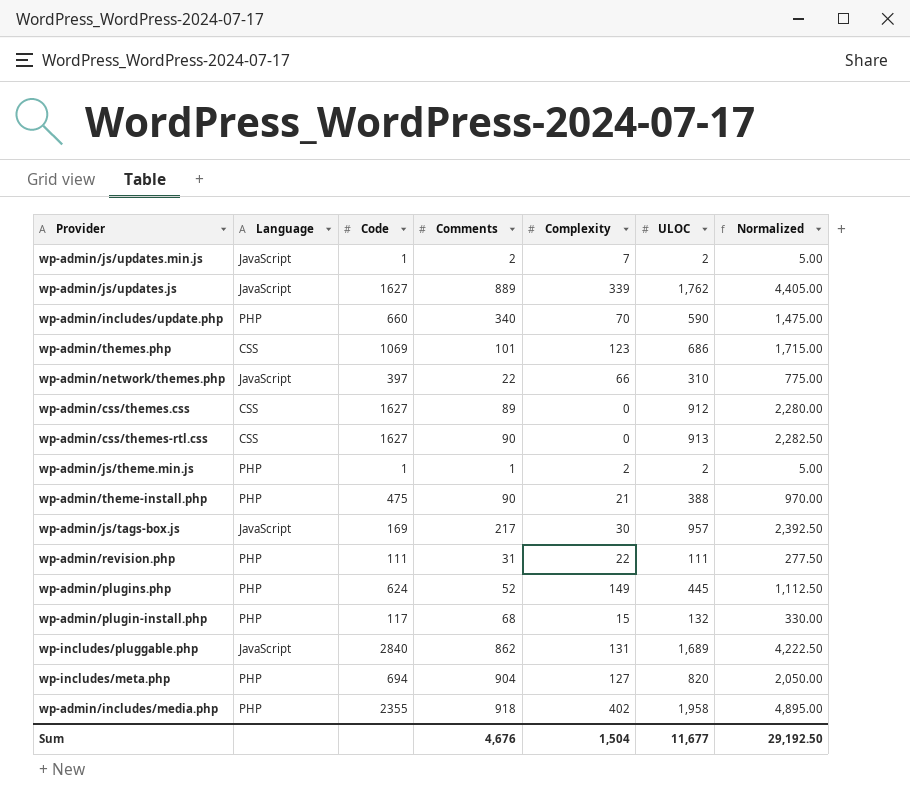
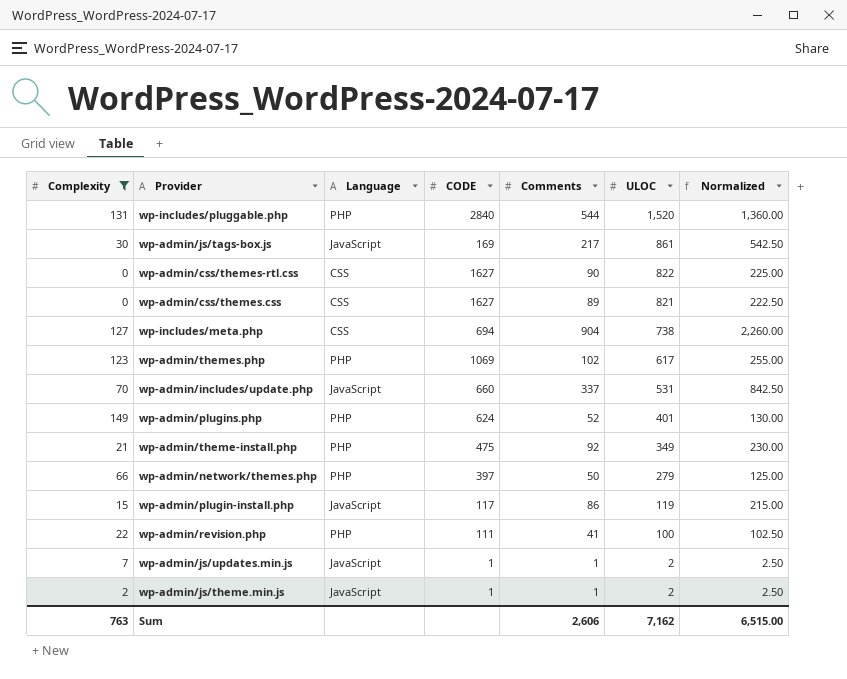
filter: none -> Complexity <= 149
row order: none -> ULOC descending
column Complexity | position: 5 -> 1
column name: Code -> CODE
column Normalized | formula: [ULOC] * 2.5 -> [Comments] * 2.5
wp-includes/pluggable.php | Language: JavaScript -> PHP
wp-includes/pluggable.php | Comments: 862 -> 544
wp-includes/pluggable.php | ULOC: 1,689 -> 1,520
wp-admin/js/tags-box.js | ULOC: 957 -> 861
wp-admin/css/themes-rtl.css | ULOC: 913 -> 822
wp-admin/css/themes.css | ULOC: 912 -> 821
wp-includes/meta.php | Language: PHP -> CSS
wp-includes/meta.php | ULOC: 820 -> 738
wp-admin/themes.php | Language: CSS -> PHP
wp-admin/themes.php | Comments: 101 -> 102
wp-admin/themes.php | ULOC: 686 -> 617
wp-admin/includes/update.php | Language: PHP -> JavaScript
wp-admin/includes/update.php | Comments: 340 -> 337
wp-admin/includes/update.php | ULOC: 590 -> 531
wp-admin/plugins.php | ULOC: 445 -> 401
wp-admin/theme-install.php | Comments: 90 -> 92
wp-admin/theme-install.php | ULOC: 388 -> 349
wp-admin/network/themes.php | Language: JavaScript -> PHP
wp-admin/network/themes.php | Comments: 22 -> 50
wp-admin/network/themes.php | ULOC: 310 -> 279
wp-admin/plugin-install.php | Language: PHP -> JavaScript
wp-admin/plugin-install.php | Comments: 68 -> 86
wp-admin/plugin-install.php | ULOC: 132 -> 119
wp-admin/revision.php | Comments: 31 -> 41
wp-admin/revision.php | ULOC: 111 -> 100
wp-admin/js/updates.min.js | Comments: 2 -> 1
wp-admin/js/theme.min.js | Language: PHP -> JavaScript
Sum | Complexity: 1,504 -> 763
Sum | Comments: 4,676 -> 2,606
Sum | ULOC: 11,677 -> 7,162
Sum | Normalized: 29,192.50 -> 6,515.00

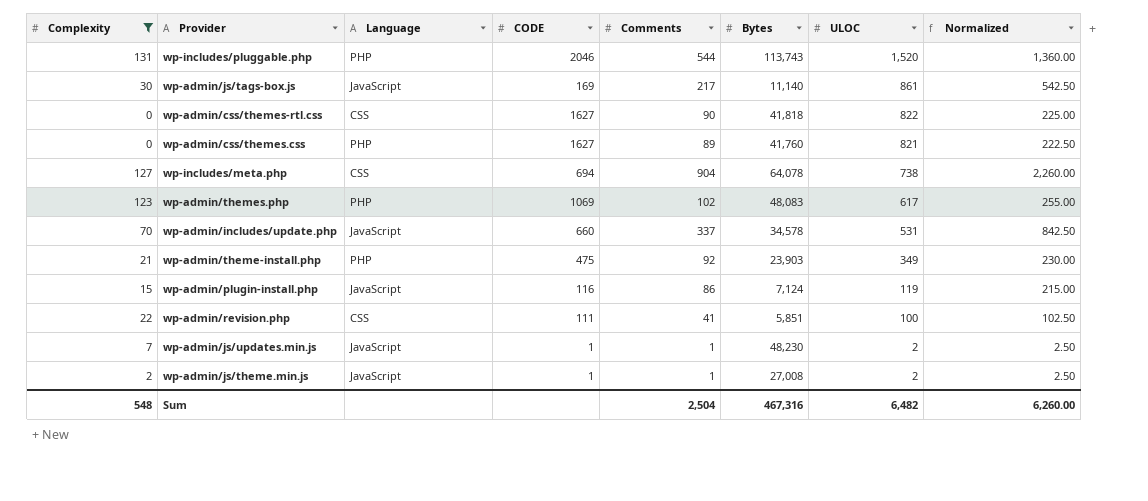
column Bytes | position: none -> 6
row wp-admin/plugins.php: 149 | PHP | 624 | 52 | 401 | 130.00 -> none
row wp-admin/network/themes.php: 66 | PHP | 397 | 50 | 279 | 125.00 -> none
wp-includes/pluggable.php | CODE: 2840 -> 2046
wp-admin/css/themes.css | Language: CSS -> PHP
wp-admin/plugin-install.php | CODE: 117 -> 116
wp-admin/revision.php | Language: PHP -> CSS
Sum | Complexity: 763 -> 548
Sum | Comments: 2,606 -> 2,504
Sum | ULOC: 7,162 -> 6,482
Sum | Normalized: 6,515.00 -> 6,260.00

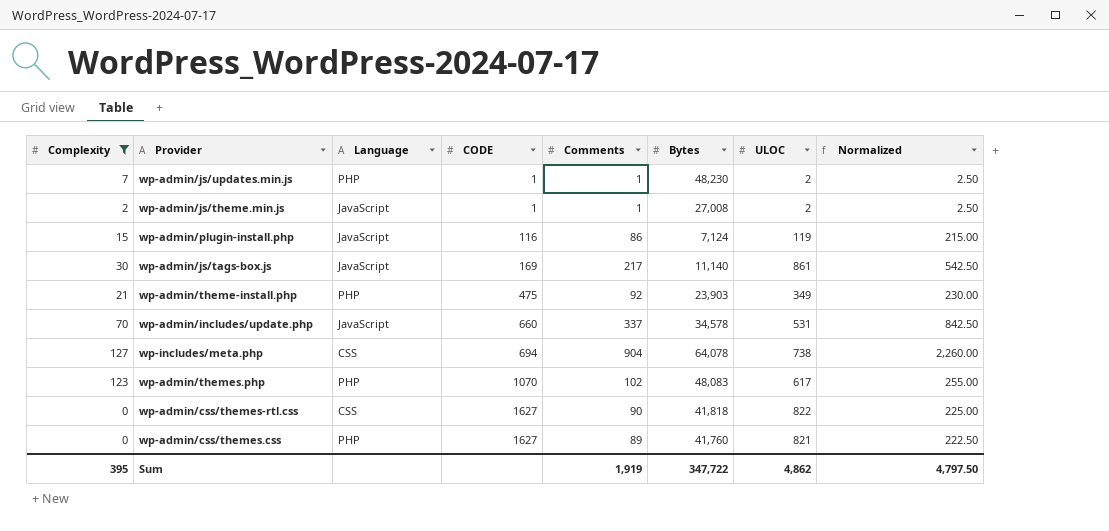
row order: ULOC descending -> CODE ascending
row wp-includes/pluggable.php: 131 | PHP | 2046 | 544 | 113,743 | 1,520 | 1,360.00 -> none
row wp-admin/revision.php: 22 | CSS | 111 | 41 | 5,851 | 100 | 102.50 -> none
wp-admin/js/updates.min.js | Language: JavaScript -> PHP
wp-admin/themes.php | CODE: 1069 -> 1070
Sum | Complexity: 548 -> 395
Sum | Comments: 2,504 -> 1,919
Sum | Bytes: 467,316 -> 347,722
Sum | ULOC: 6,482 -> 4,862
Sum | Normalized: 6,260.00 -> 4,797.50

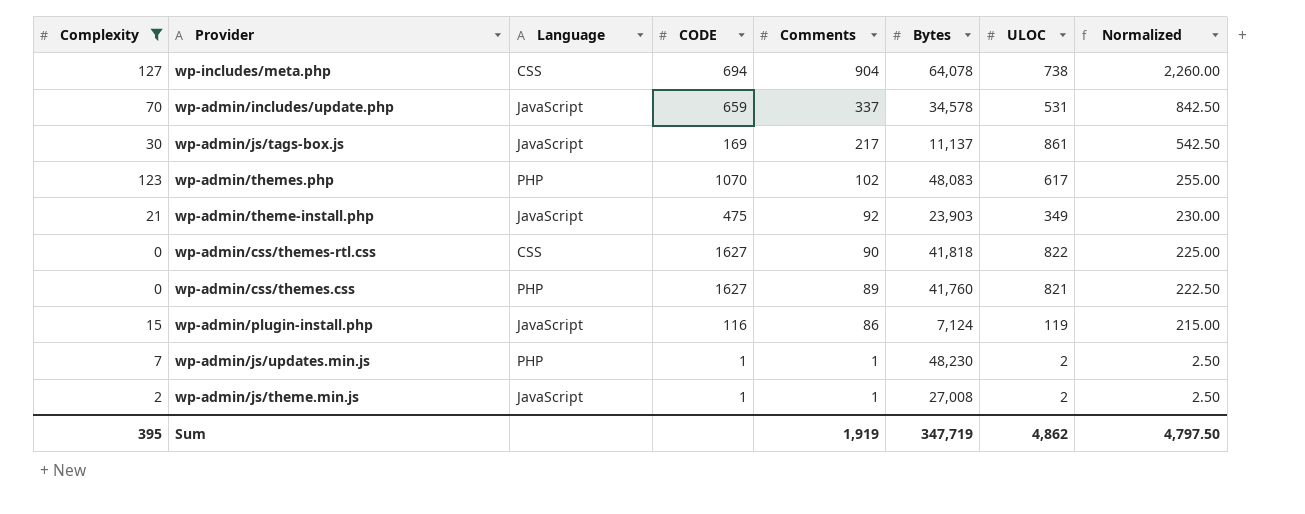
row order: CODE ascending -> Comments descending
wp-admin/includes/update.php | CODE: 660 -> 659
wp-admin/js/tags-box.js | Bytes: 11,140 -> 11,137
wp-admin/theme-install.php | Language: PHP -> JavaScript
Sum | Bytes: 347,722 -> 347,719

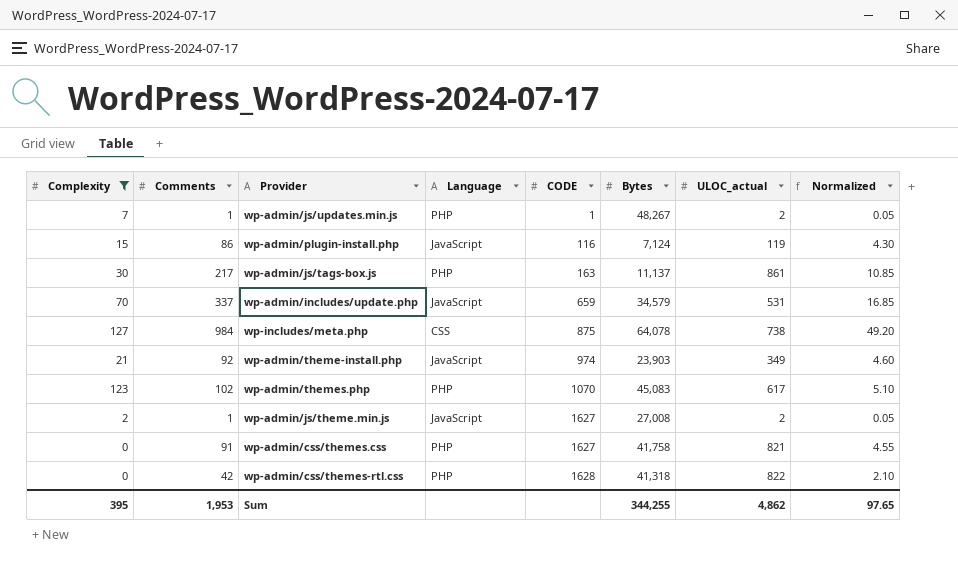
row order: Comments descending -> CODE ascending
column Comments | position: 5 -> 2
column name: ULOC -> ULOC_actual
column Normalized | formula: [Comments] * 2.5 -> [Comments] * 0.05
wp-admin/js/updates.min.js | Bytes: 48,230 -> 48,267
wp-admin/js/tags-box.js | Language: JavaScript -> PHP
wp-admin/js/tags-box.js | CODE: 169 -> 163
wp-admin/includes/update.php | Bytes: 34,578 -> 34,579
wp-includes/meta.php | Comments: 904 -> 984
wp-includes/meta.php | CODE: 694 -> 875
wp-admin/theme-install.php | CODE: 475 -> 974
wp-admin/themes.php | Bytes: 48,083 -> 45,083
wp-admin/js/theme.min.js | CODE: 1 -> 1627
wp-admin/css/themes.css | Comments: 89 -> 91
wp-admin/css/themes.css | Bytes: 41,760 -> 41,758
wp-admin/css/themes-rtl.css | Comments: 90 -> 42
wp-admin/css/themes-rtl.css | Language: CSS -> PHP
wp-admin/css/themes-rtl.css | CODE: 1627 -> 1628
wp-admin/css/themes-rtl.css | Bytes: 41,818 -> 41,318
Sum | Comments: 1,919 -> 1,953
Sum | Bytes: 347,719 -> 344,255
Sum | Normalized: 4,797.50 -> 97.65

